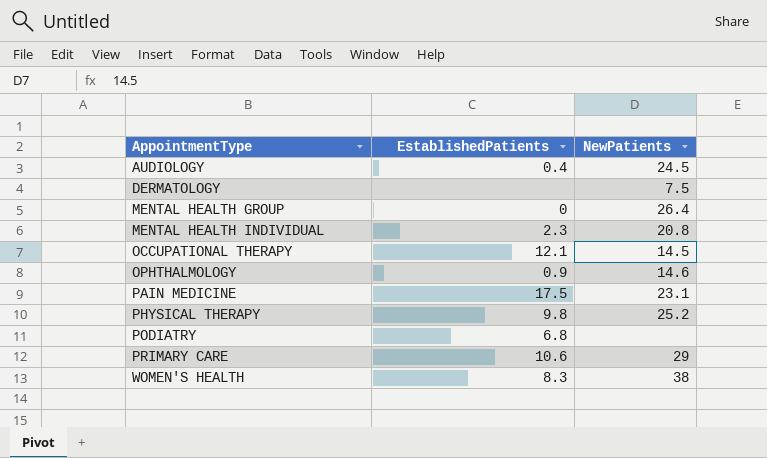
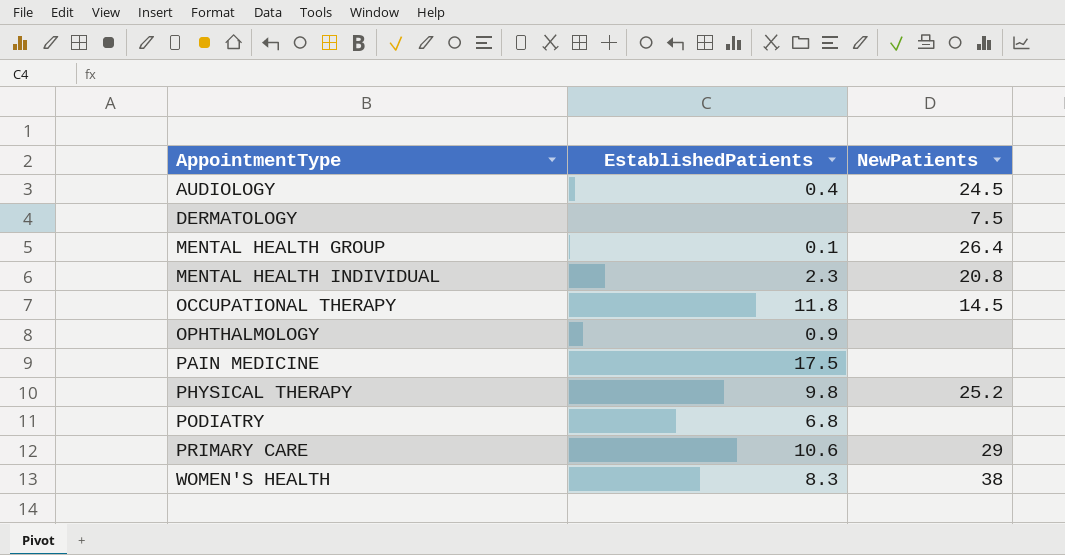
MENTAL HEALTH GROUP | EstablishedPatients: 0 -> 0.1
OCCUPATIONAL THERAPY | EstablishedPatients: 12.1 -> 11.8
OPHTHALMOLOGY | NewPatients: 14.6 -> none
PAIN MEDICINE | NewPatients: 23.1 -> none

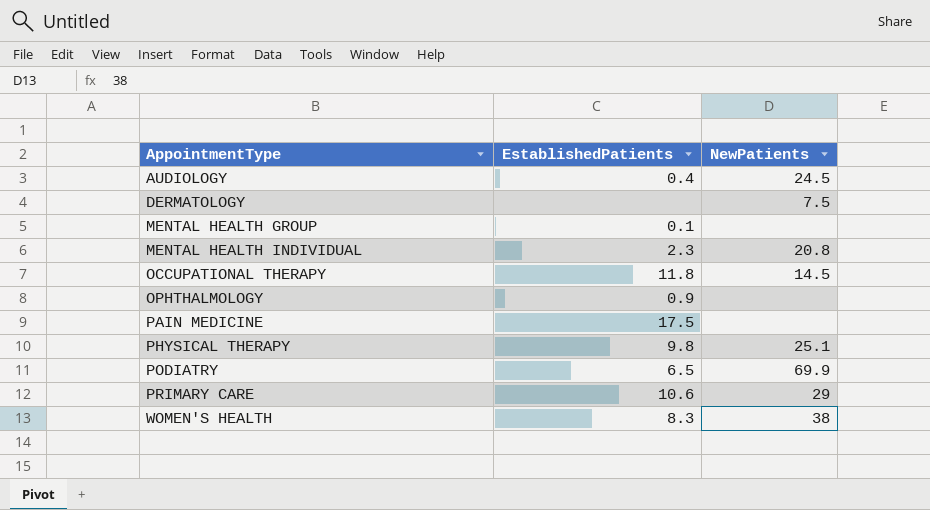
MENTAL HEALTH GROUP | NewPatients: 26.4 -> none
PHYSICAL THERAPY | NewPatients: 25.2 -> 25.1
PODIATRY | EstablishedPatients: 6.8 -> 6.5
PODIATRY | NewPatients: none -> 69.9

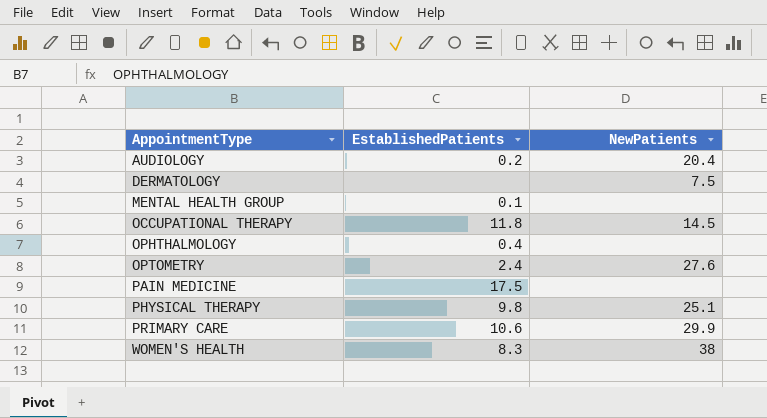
row MENTAL HEALTH INDIVIDUAL: 2.3 | 20.8 -> none
row PODIATRY: 6.5 | 69.9 -> none
AUDIOLOGY | EstablishedPatients: 0.4 -> 0.2
AUDIOLOGY | NewPatients: 24.5 -> 20.4
OPHTHALMOLOGY | EstablishedPatients: 0.9 -> 0.4
row OPTOMETRY: none -> 2.4 | 27.6
PRIMARY CARE | NewPatients: 29 -> 29.9

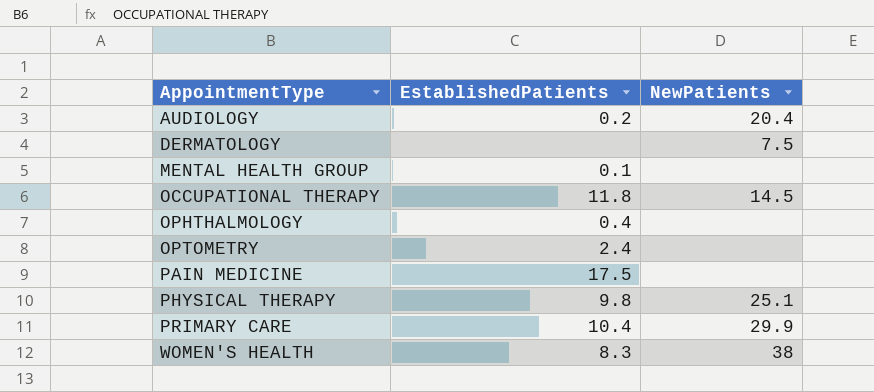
OPTOMETRY | NewPatients: 27.6 -> none
PRIMARY CARE | EstablishedPatients: 10.6 -> 10.4

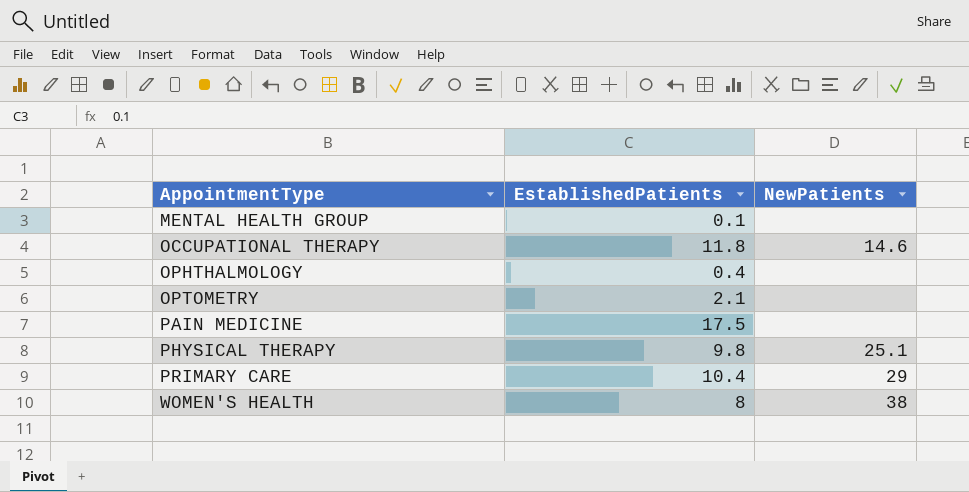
row AUDIOLOGY: 0.2 | 20.4 -> none
row DERMATOLOGY: none | 7.5 -> none
OCCUPATIONAL THERAPY | NewPatients: 14.5 -> 14.6
OPTOMETRY | EstablishedPatients: 2.4 -> 2.1
PRIMARY CARE | NewPatients: 29.9 -> 29
WOMEN'S HEALTH | EstablishedPatients: 8.3 -> 8

